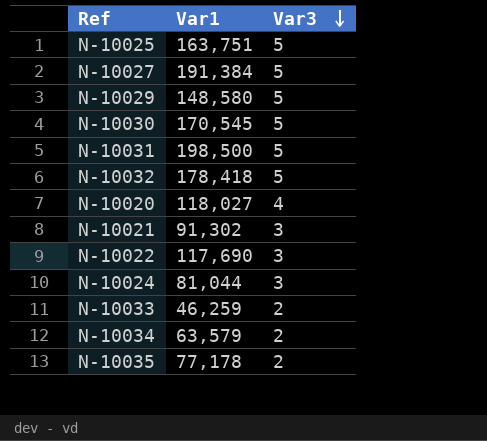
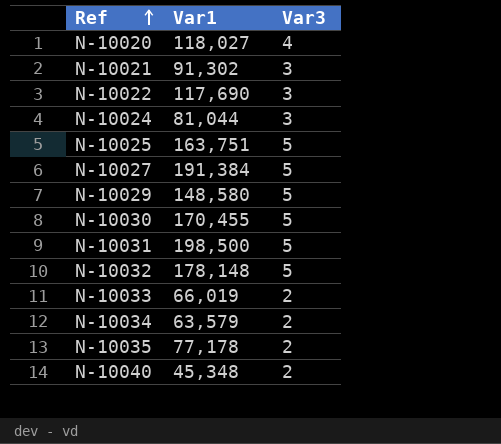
row order: Var3 descending -> Ref ascending
N-10030 | Var1: 170,545 -> 170,455
N-10032 | Var1: 178,418 -> 178,148
N-10033 | Var1: 46,259 -> 66,019
row N-10040: none -> 45,348 | 2

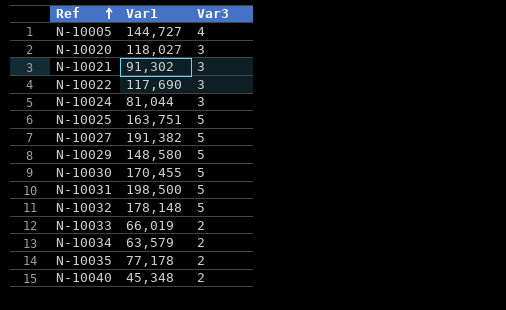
row N-10005: none -> 144,727 | 4
N-10020 | Var3: 4 -> 3
N-10027 | Var1: 191,384 -> 191,382

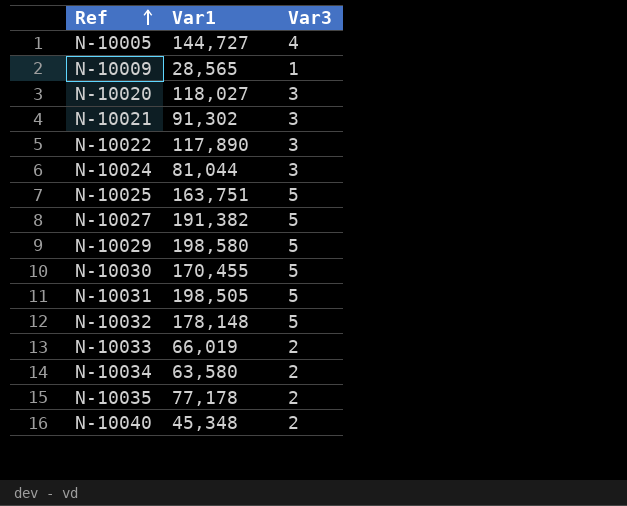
row N-10009: none -> 28,565 | 1
N-10022 | Var1: 117,690 -> 117,890
N-10029 | Var1: 148,580 -> 198,580
N-10031 | Var1: 198,500 -> 198,505
N-10034 | Var1: 63,579 -> 63,580

